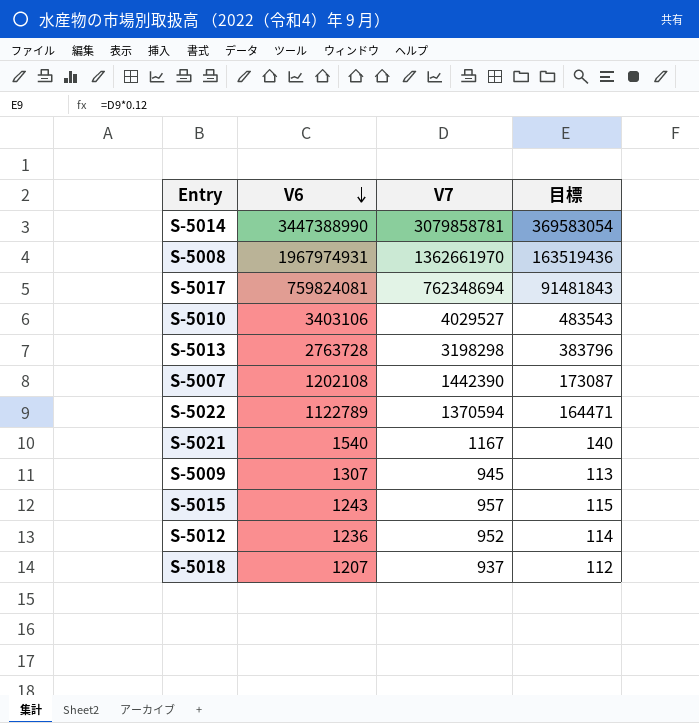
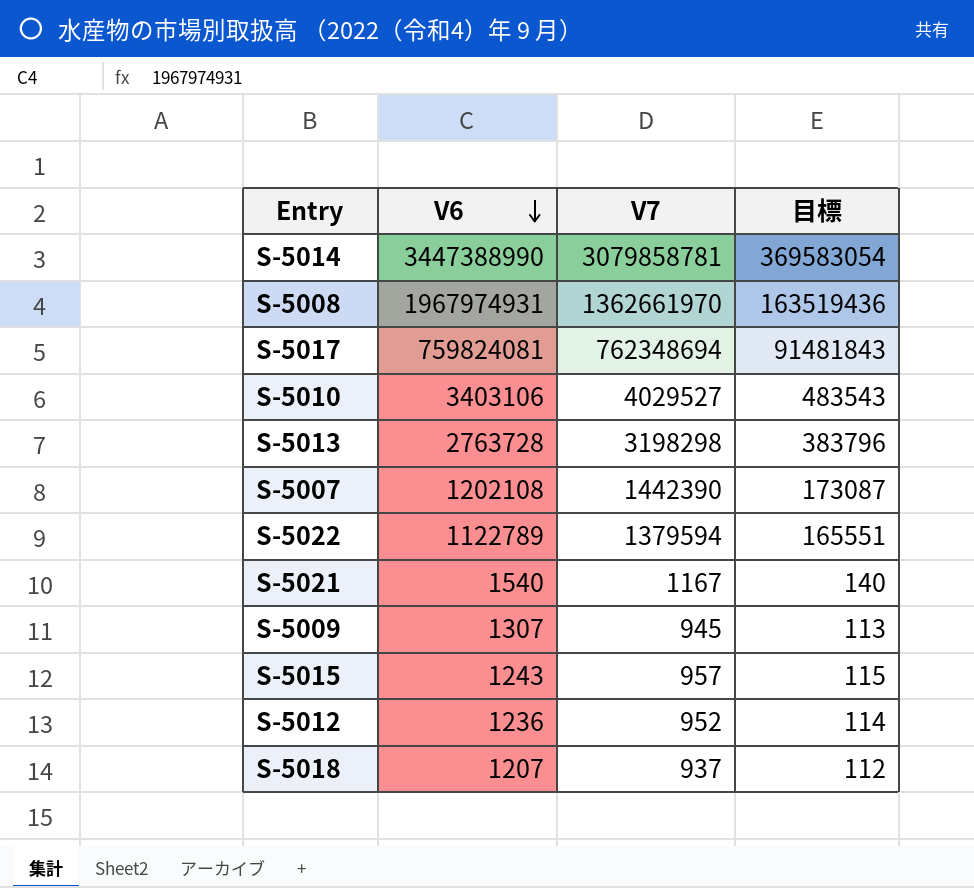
S-5022 | V7: 1370594 -> 1379594
S-5022 | 目標: 164471 -> 165551

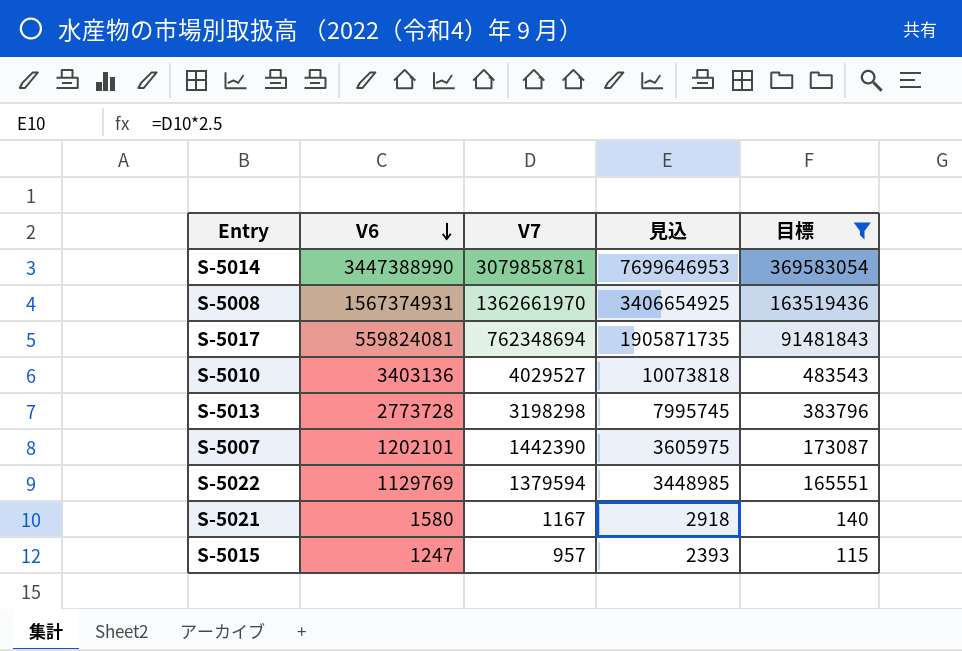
filter: none -> 目標 >= 115
column 見込 | formula: none -> [V7] * 2.5
S-5008 | V6: 1967974931 -> 1567374931
S-5017 | V6: 759824081 -> 559824081
S-5010 | V6: 3403106 -> 3403136
S-5013 | V6: 2763728 -> 2773728
S-5007 | V6: 1202108 -> 1202101
S-5022 | V6: 1122789 -> 1129769
S-5021 | V6: 1540 -> 1580
S-5015 | V6: 1243 -> 1247

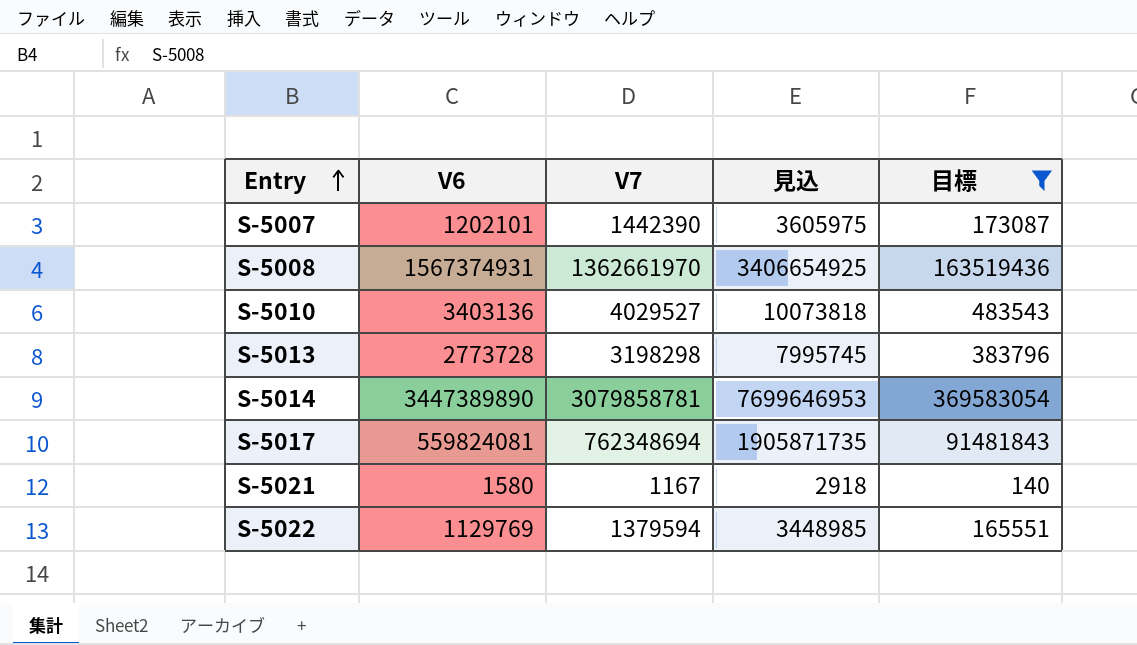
row order: V6 descending -> Entry ascending
row S-5015: 1247 | 957 | 2393 | 115 -> none
S-5014 | V6: 3447388990 -> 3447389890

